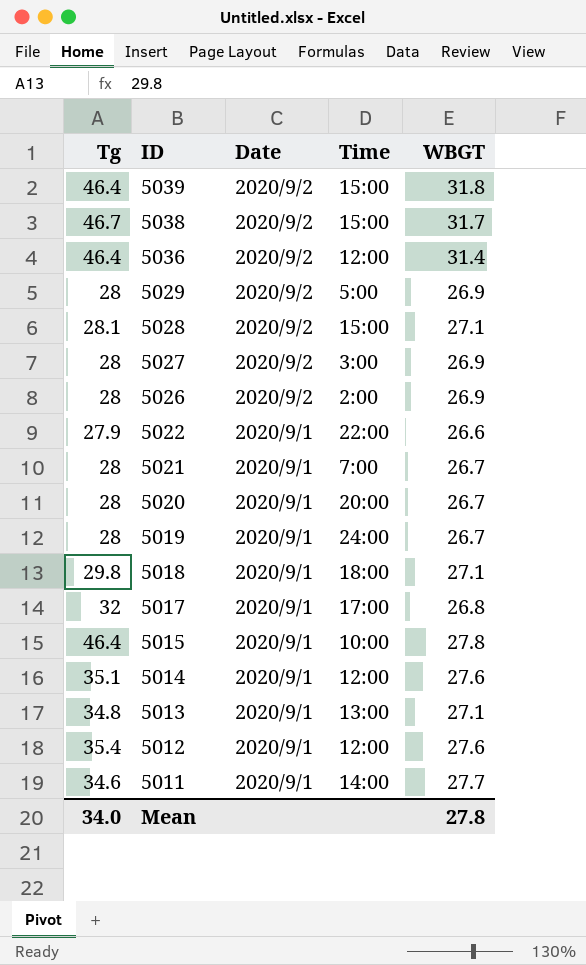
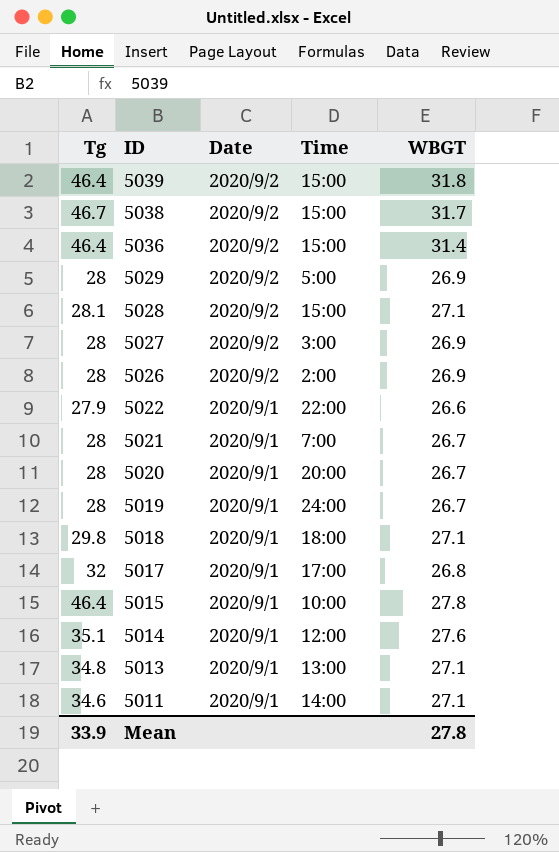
row 5012: 35.4 | 2020/9/1 | 12:00 | 27.6 -> none
5036 | Time: 12:00 -> 15:00
5011 | WBGT: 27.7 -> 27.1
Mean | Tg: 34.0 -> 33.9

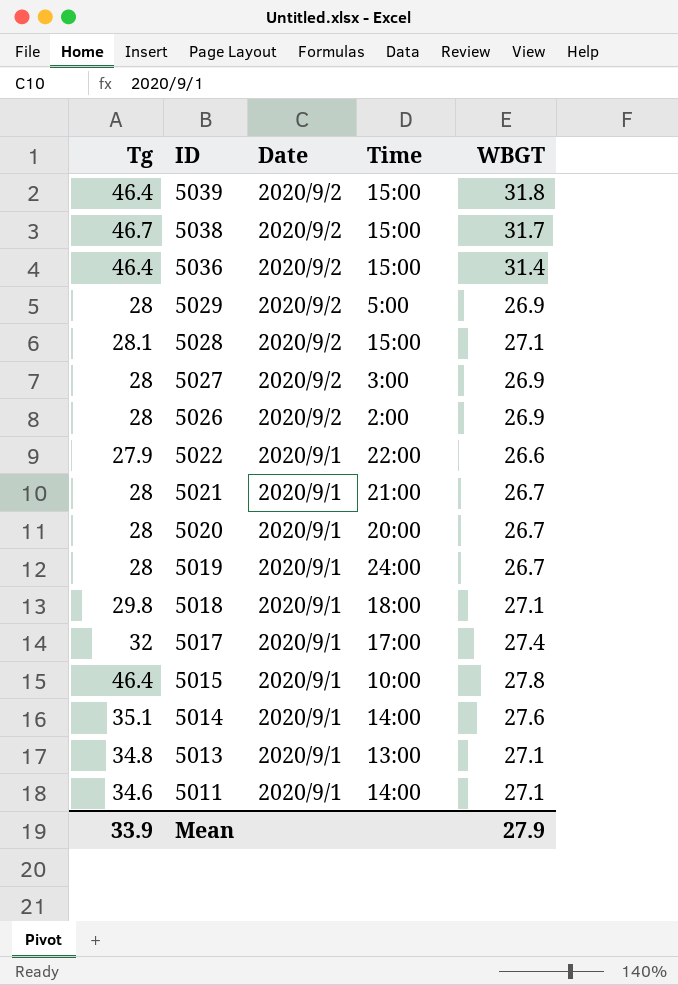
5021 | Time: 7:00 -> 21:00
5017 | WBGT: 26.8 -> 27.4
5014 | Time: 12:00 -> 14:00
Mean | WBGT: 27.8 -> 27.9

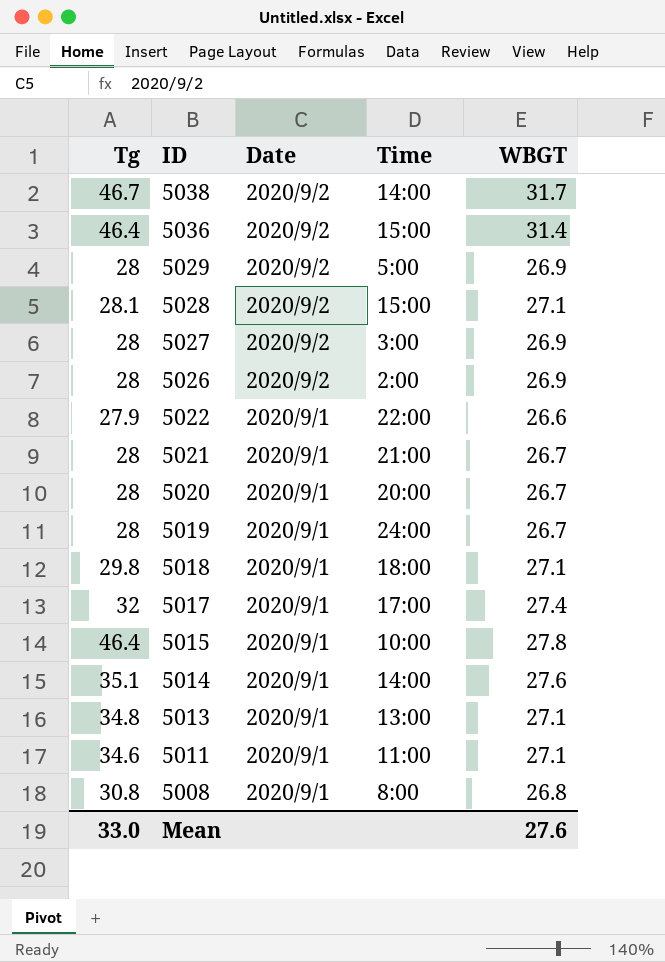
row 5039: 46.4 | 2020/9/2 | 15:00 | 31.8 -> none
5038 | Time: 15:00 -> 14:00
5011 | Time: 14:00 -> 11:00
row 5008: none -> 30.8 | 2020/9/1 | 8:00 | 26.8
Mean | Tg: 33.9 -> 33.0
Mean | WBGT: 27.9 -> 27.6

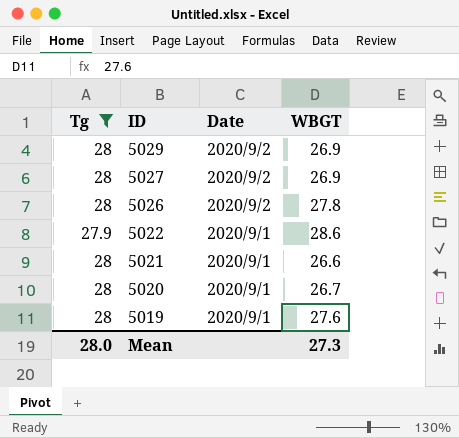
filter: none -> Tg <= 28
column Time | position: 4 -> none
5026 | WBGT: 26.9 -> 27.8
5022 | WBGT: 26.6 -> 28.6
5021 | WBGT: 26.7 -> 26.6
5019 | WBGT: 26.7 -> 27.6
Mean | Tg: 33.0 -> 28.0
Mean | WBGT: 27.6 -> 27.3

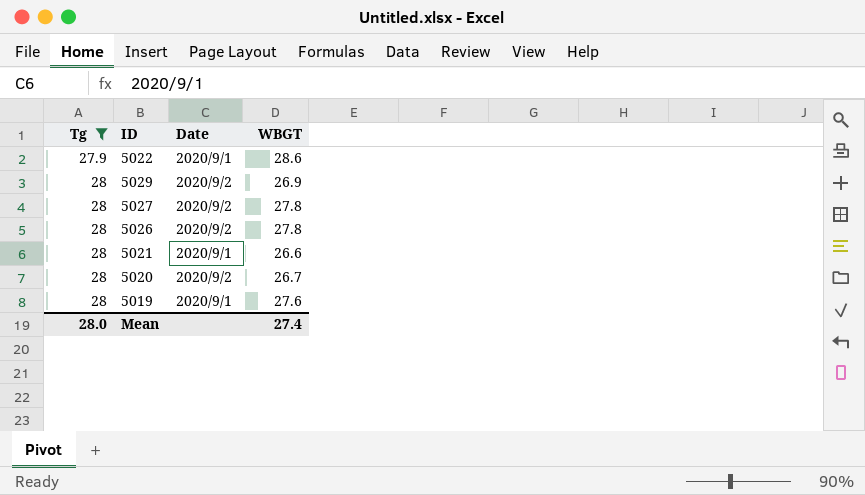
row order: ID descending -> Tg ascending
5027 | WBGT: 26.9 -> 27.8
5020 | Date: 2020/9/1 -> 2020/9/2
Mean | WBGT: 27.3 -> 27.4

